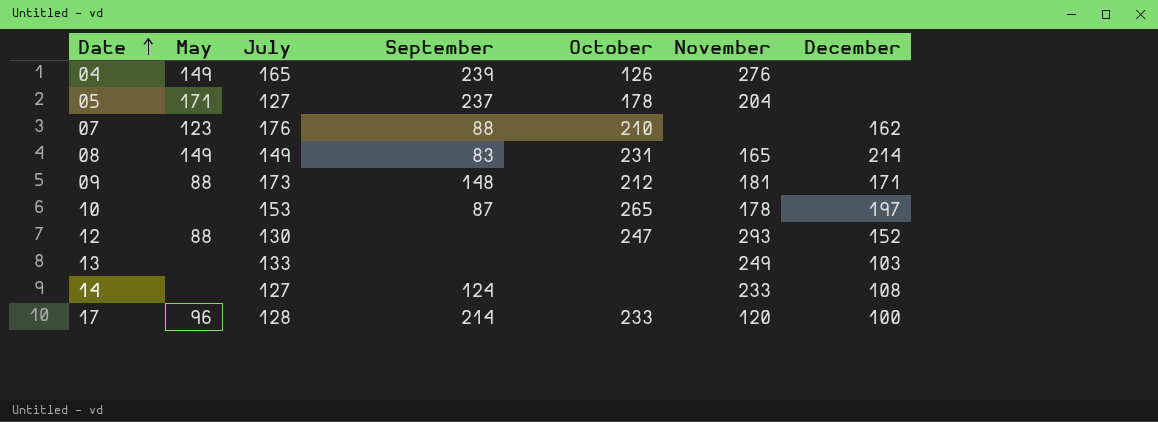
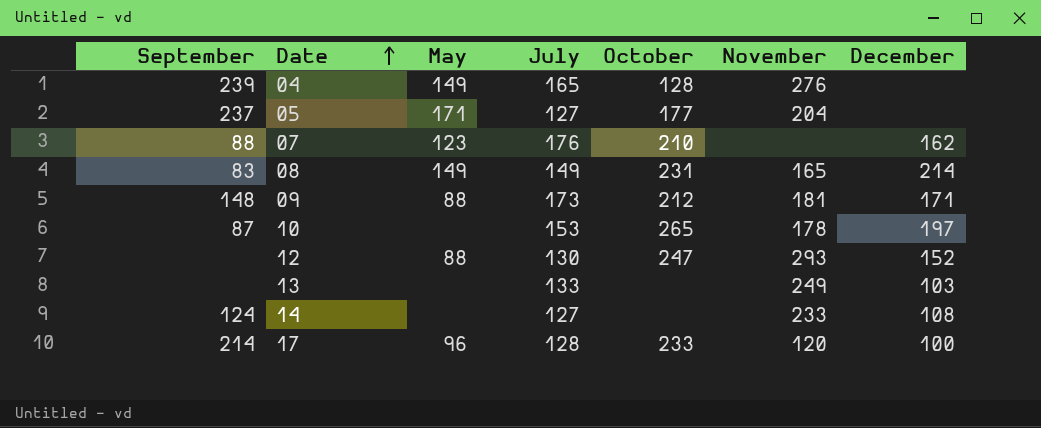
column September | position: 4 -> 1
04 | October: 126 -> 128
05 | October: 178 -> 177

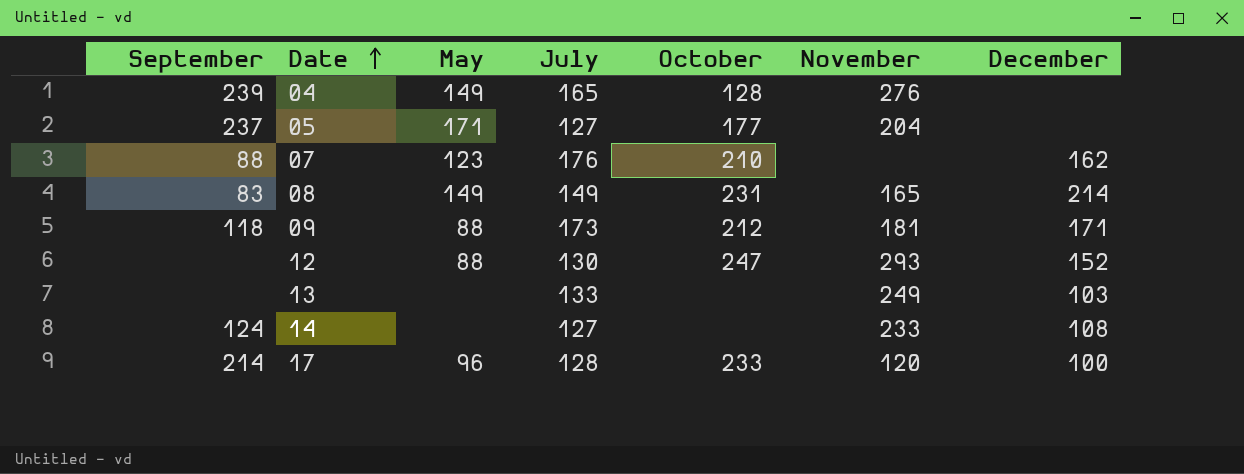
row 10: 87 | none | 153 | 265 | 178 | 197 -> none
09 | September: 148 -> 118

